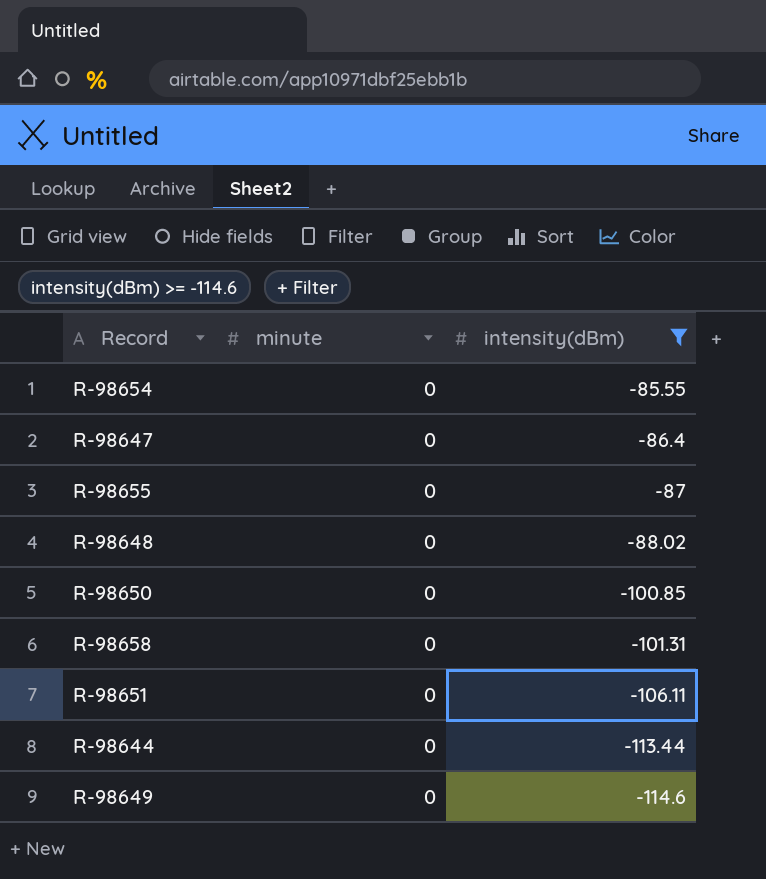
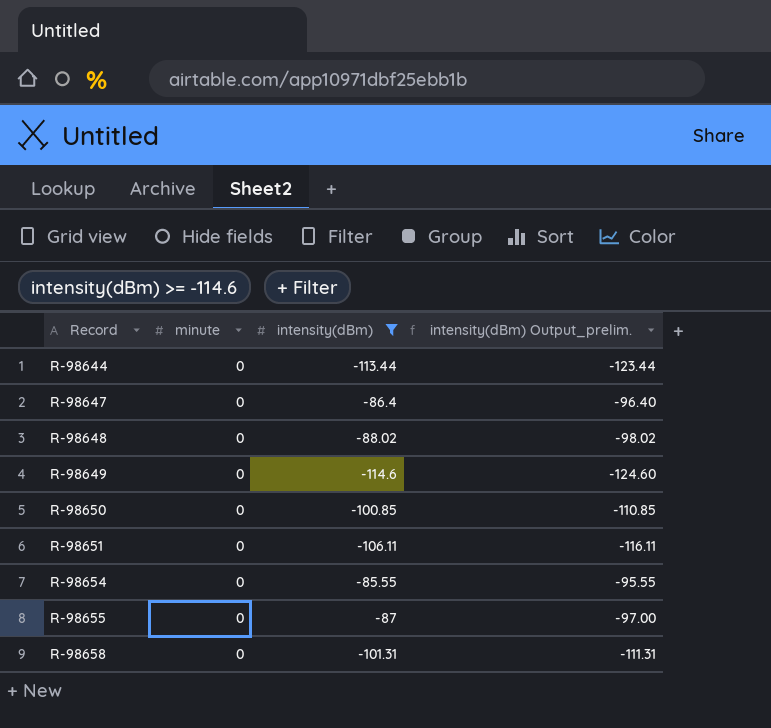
row order: intensity(dBm) descending -> Record ascending
column intensity(dBm) Output_prelim. | formula: none -> [intensity(dBm)] - 10

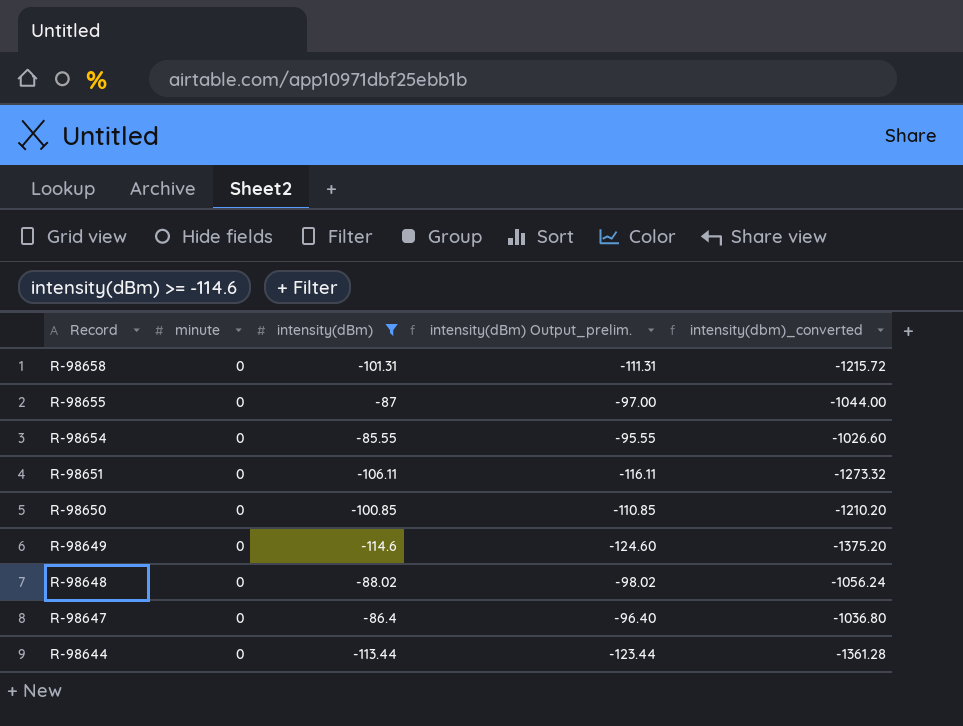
row order: Record ascending -> Record descending
column intensity(dbm)_converted | formula: none -> [intensity(dBm)] * 12

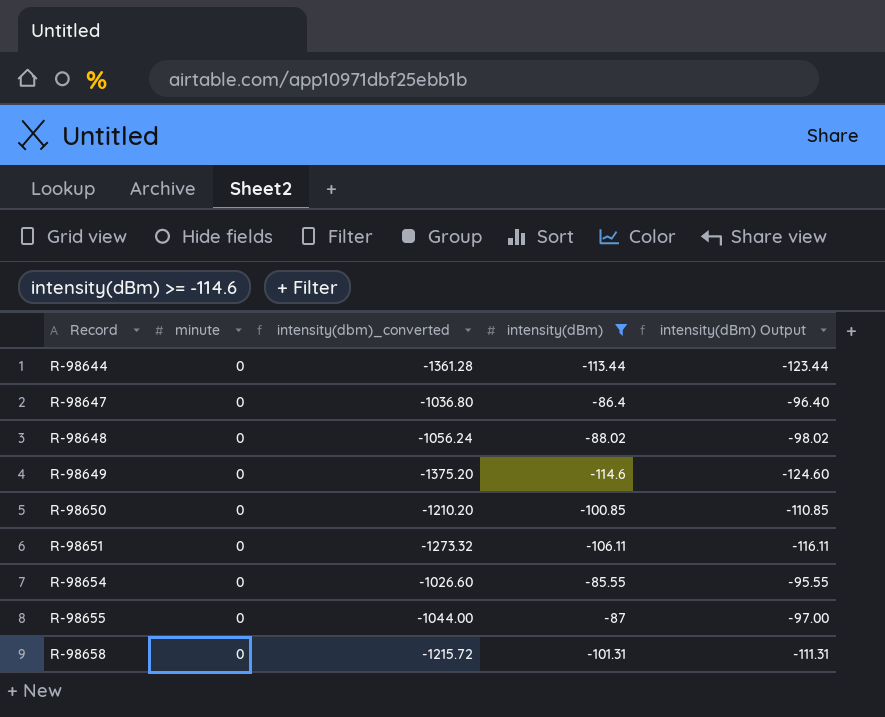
row order: Record descending -> Record ascending
column intensity(dbm)_converted | position: 5 -> 3
column name: intensity(dBm) Output_prelim. -> intensity(dBm) Output

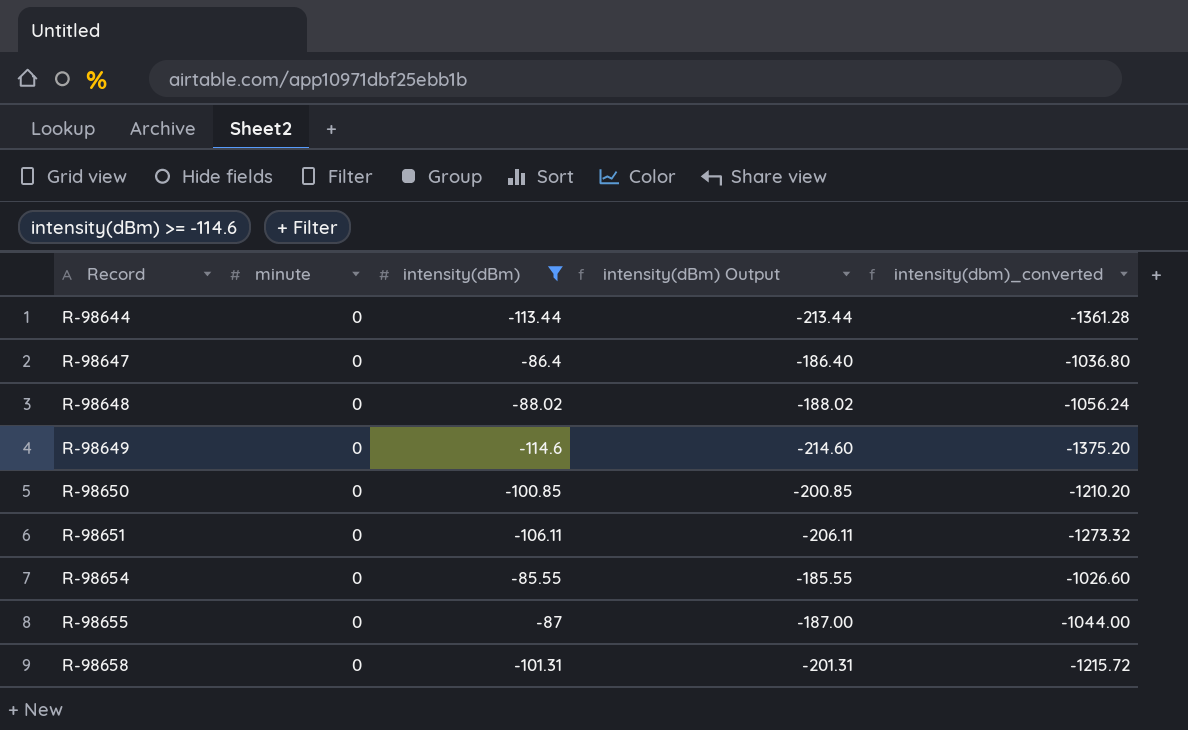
column intensity(dBm) Output | formula: [intensity(dBm)] - 10 -> [intensity(dBm)] - 100
column intensity(dbm)_converted | position: 3 -> 5

